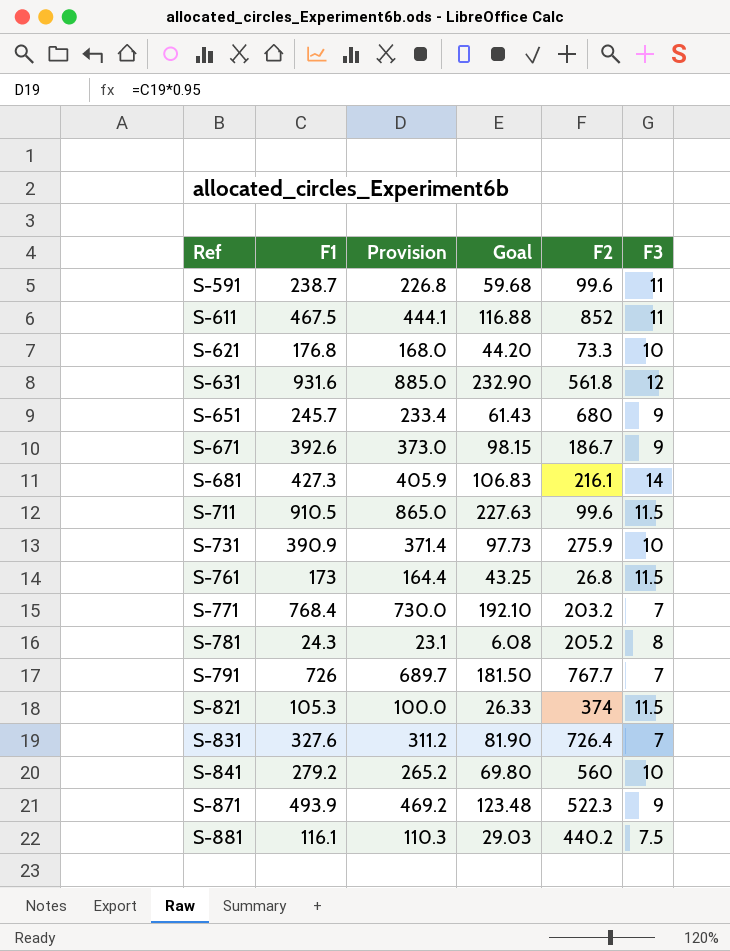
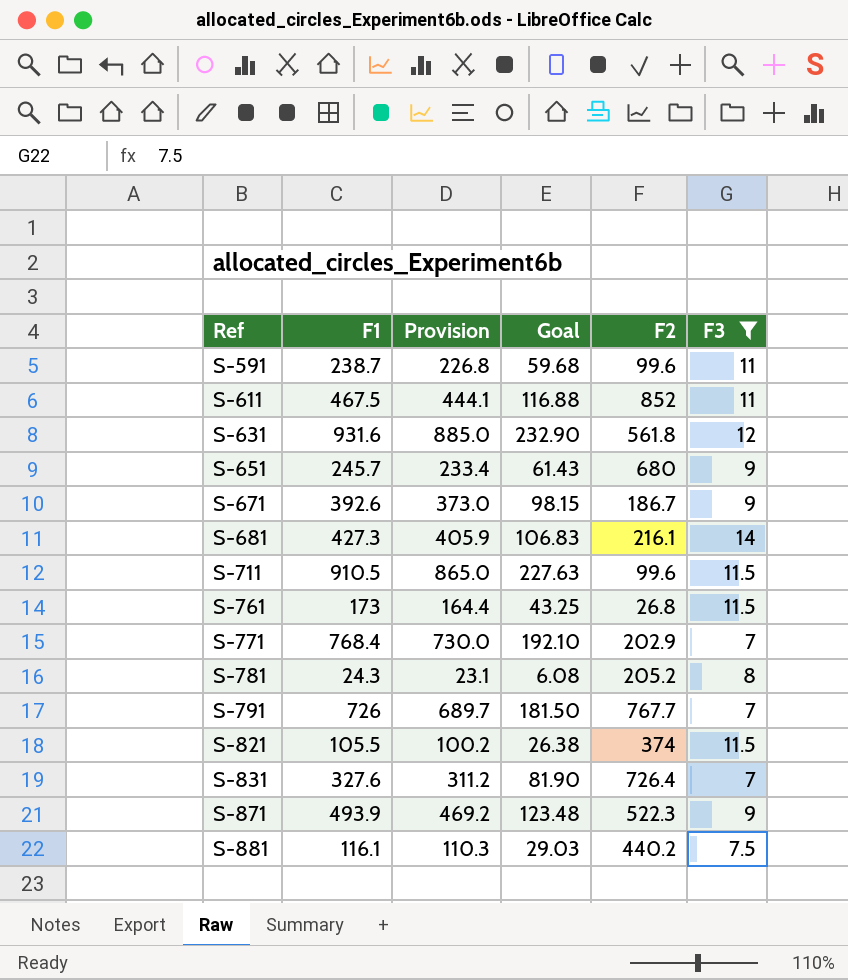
filter: none -> F3 != 10
S-771 | F2: 203.2 -> 202.9
S-821 | F1: 105.3 -> 105.5
S-821 | Provision: 100.0 -> 100.2
S-821 | Goal: 26.33 -> 26.38

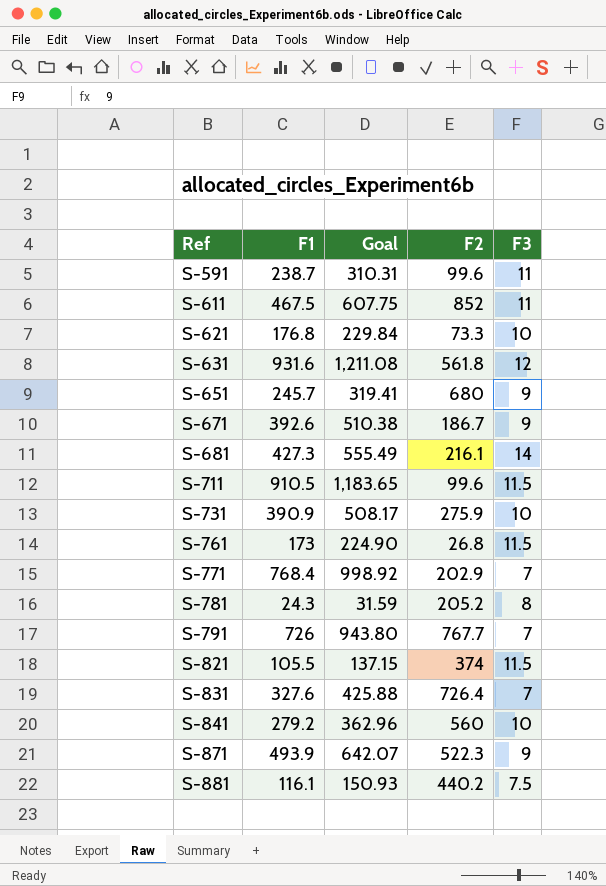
filter: F3 != 10 -> none
column Provision | formula: [F1] * 0.95 -> none
column Goal | formula: [F1] * 0.25 -> [F1] * 1.3

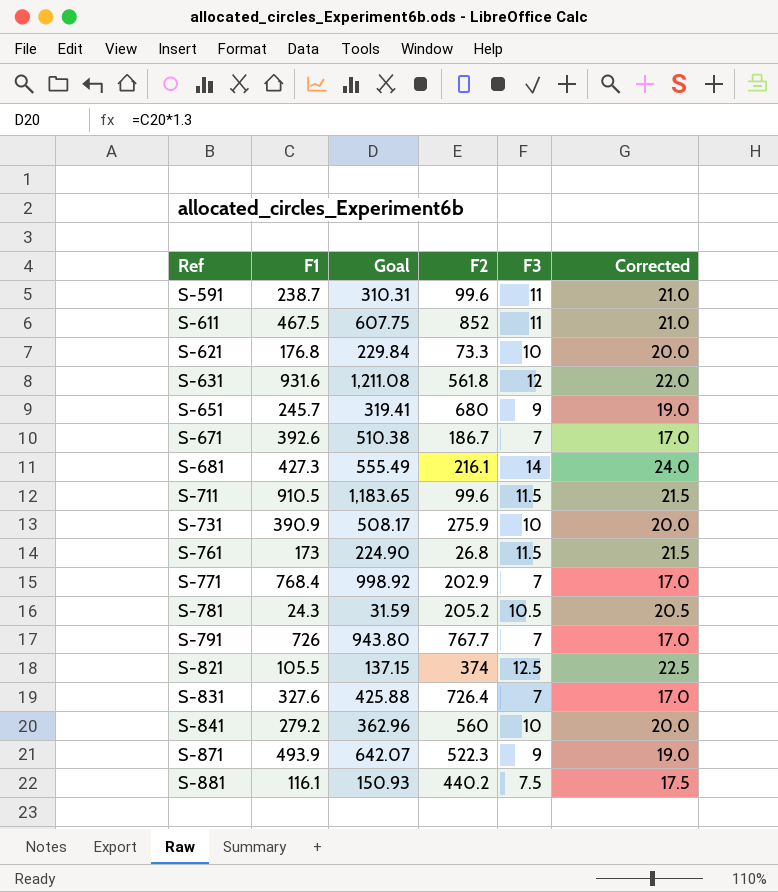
column Corrected | formula: none -> [F3] + 10
S-671 | F3: 9 -> 7
S-781 | F3: 8 -> 10.5
S-821 | F3: 11.5 -> 12.5

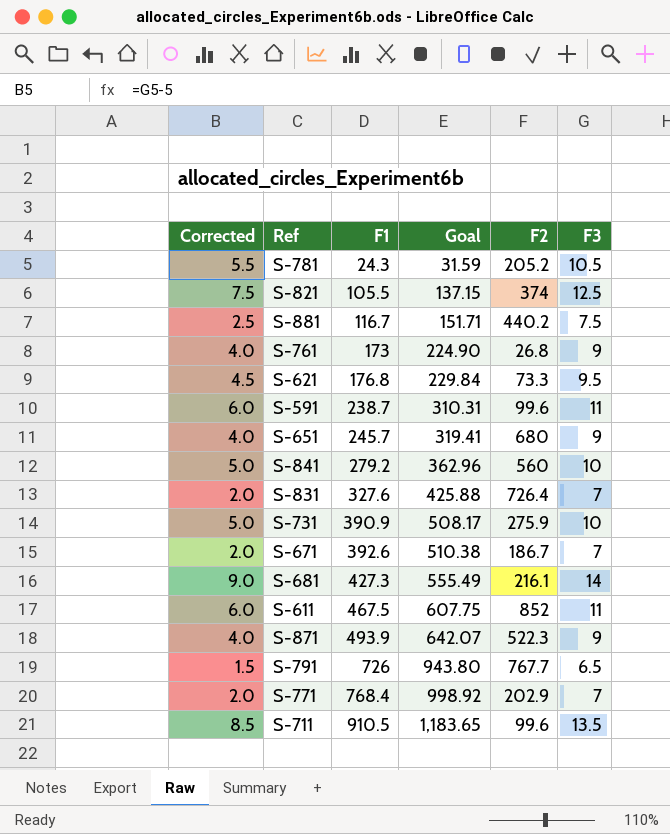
row order: Ref ascending -> F1 ascending
column Corrected | formula: [F3] + 10 -> [F3] - 5
column Corrected | position: 6 -> 1
row S-631: 931.6 | 1,211.08 | 561.8 | 12 | 22.0 -> none
S-881 | F1: 116.1 -> 116.7
S-881 | Goal: 150.93 -> 151.71
S-761 | F3: 11.5 -> 9
S-621 | F3: 10 -> 9.5
S-791 | F3: 7 -> 6.5
S-711 | F3: 11.5 -> 13.5

